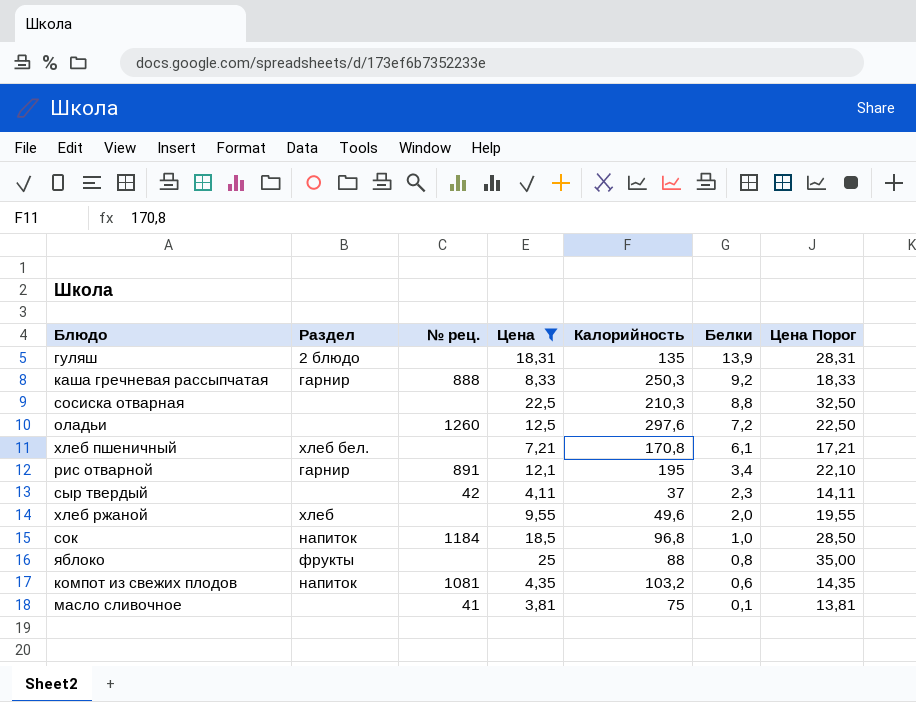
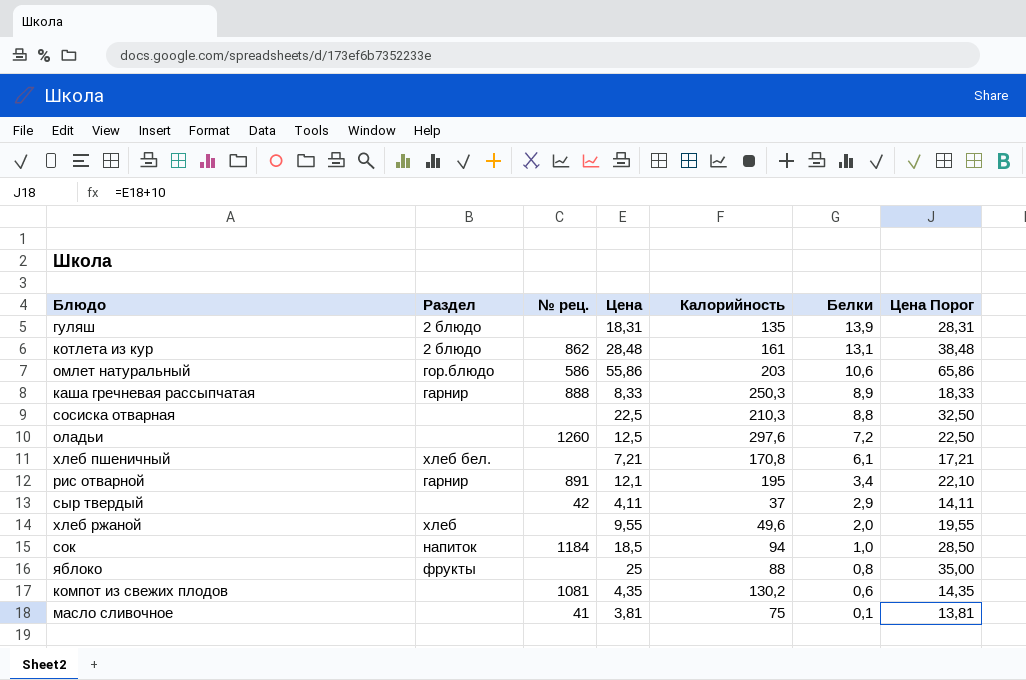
filter: Цена <= 25 -> none
каша гречневая рассыпчатая | Белки: 9,2 -> 8,9
сыр твердый | Белки: 2,3 -> 2,9
сок | Калорийность: 96,8 -> 94
компот из свежих плодов | Раздел: напиток -> none
компот из свежих плодов | Калорийность: 103,2 -> 130,2

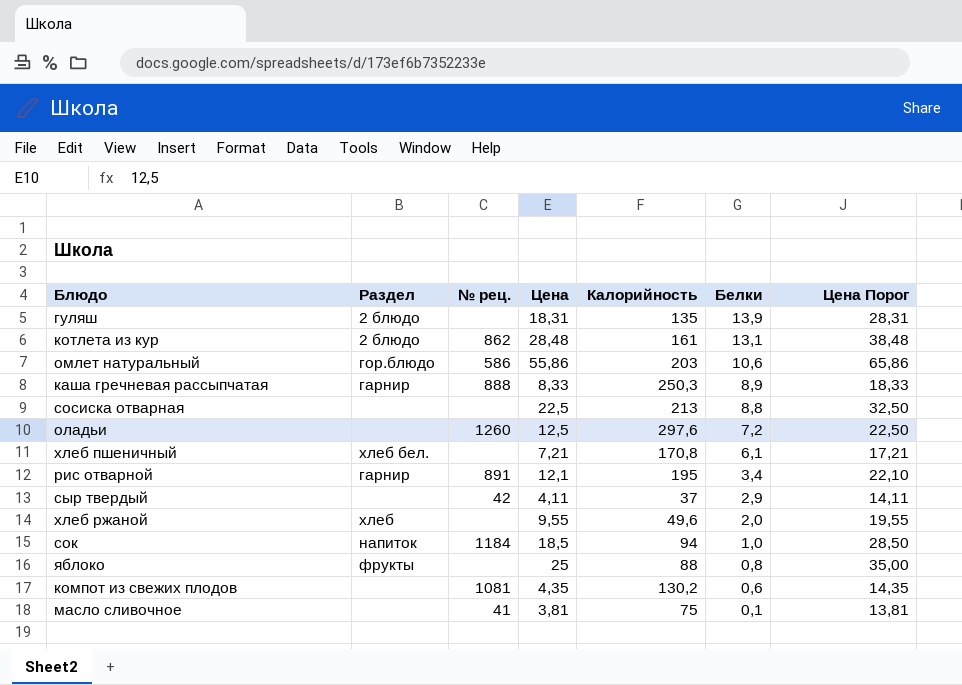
сосиска отварная | Калорийность: 210,3 -> 213

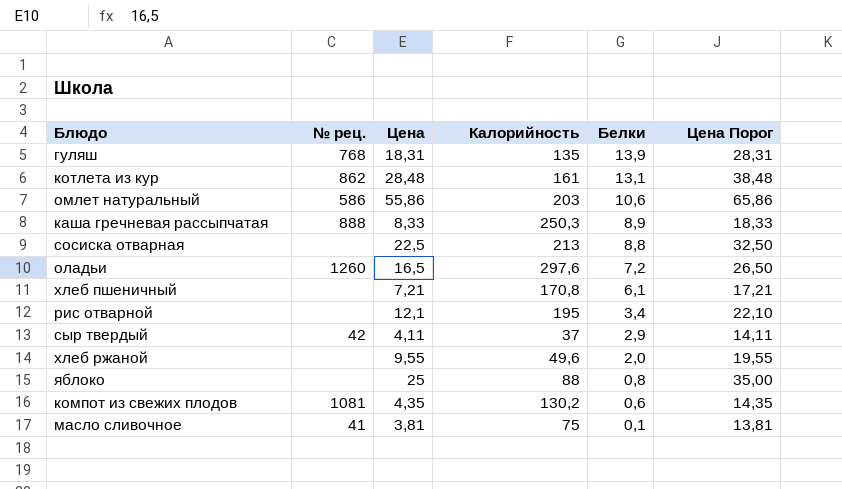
column Раздел | position: 2 -> none
row сок: напиток | 1184 | 18,5 | 94 | 1,0 | 28,50 -> none
гуляш | № рец.: none -> 768
оладьи | Цена: 12,5 -> 16,5
оладьи | Цена Порог: 22,50 -> 26,50
рис отварной | № рец.: 891 -> none

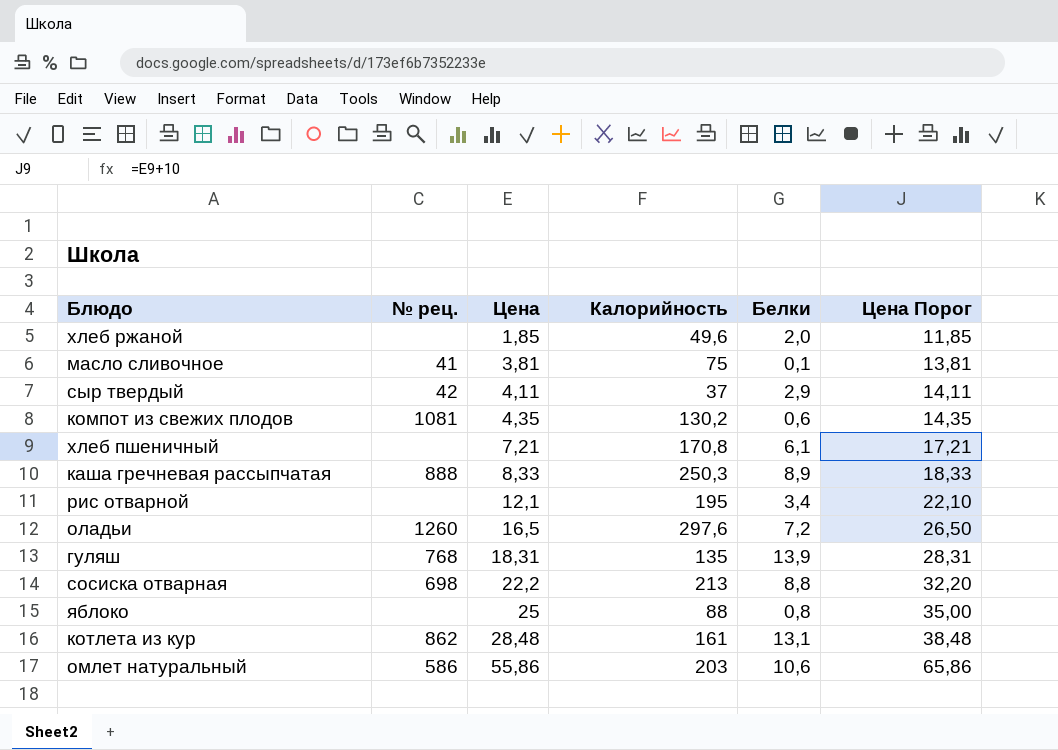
row order: Белки descending -> Цена ascending
хлеб ржаной | Цена: 9,55 -> 1,85
хлеб ржаной | Цена Порог: 19,55 -> 11,85
сосиска отварная | № рец.: none -> 698
сосиска отварная | Цена: 22,5 -> 22,2
сосиска отварная | Цена Порог: 32,50 -> 32,20

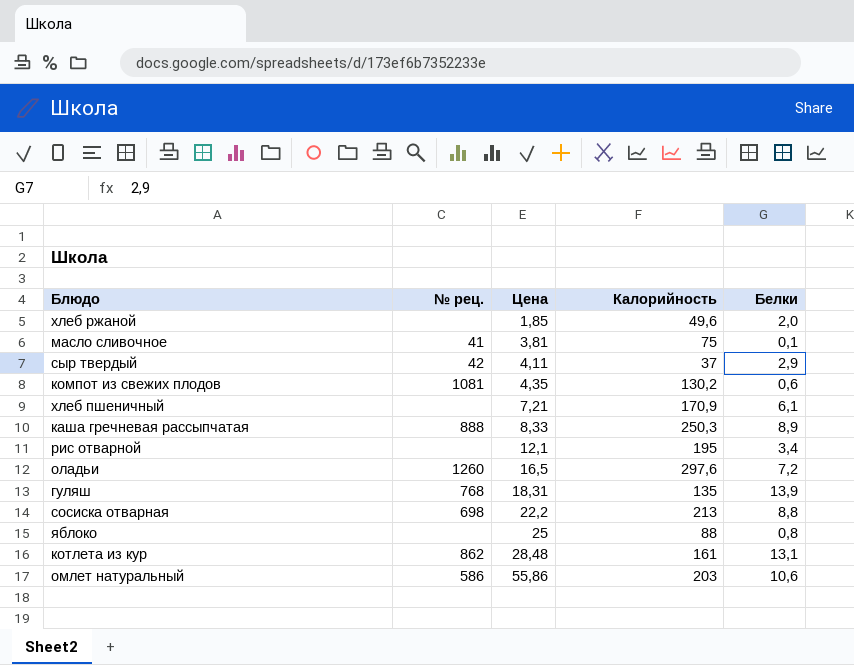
column Цена Порог | formula: [Цена] + 10 -> none
хлеб пшеничный | Калорийность: 170,8 -> 170,9

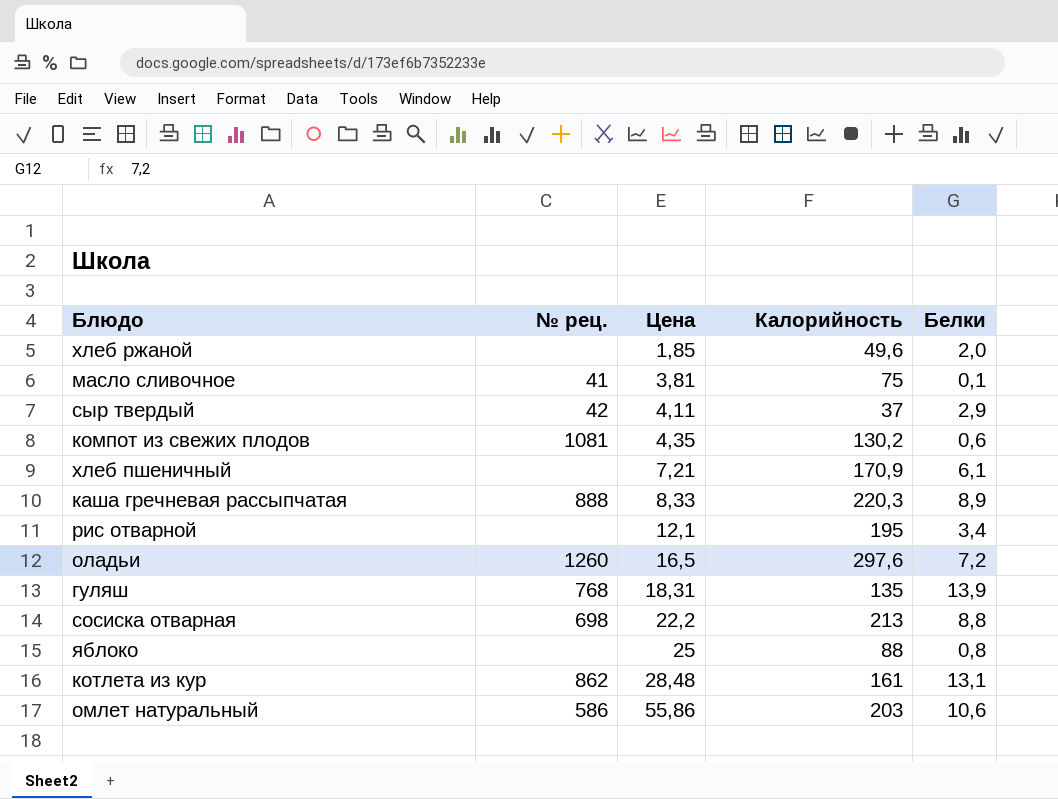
каша гречневая рассыпчатая | Калорийность: 250,3 -> 220,3

